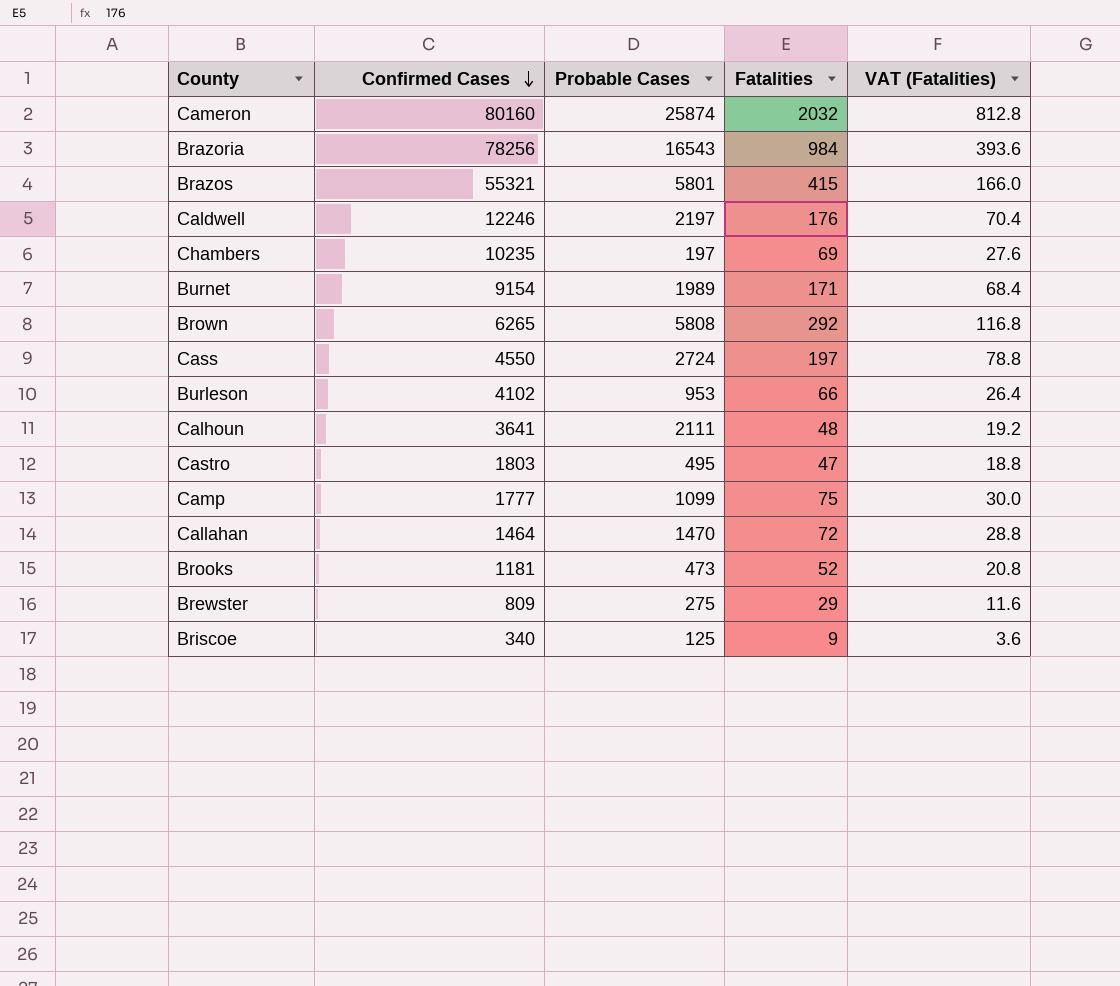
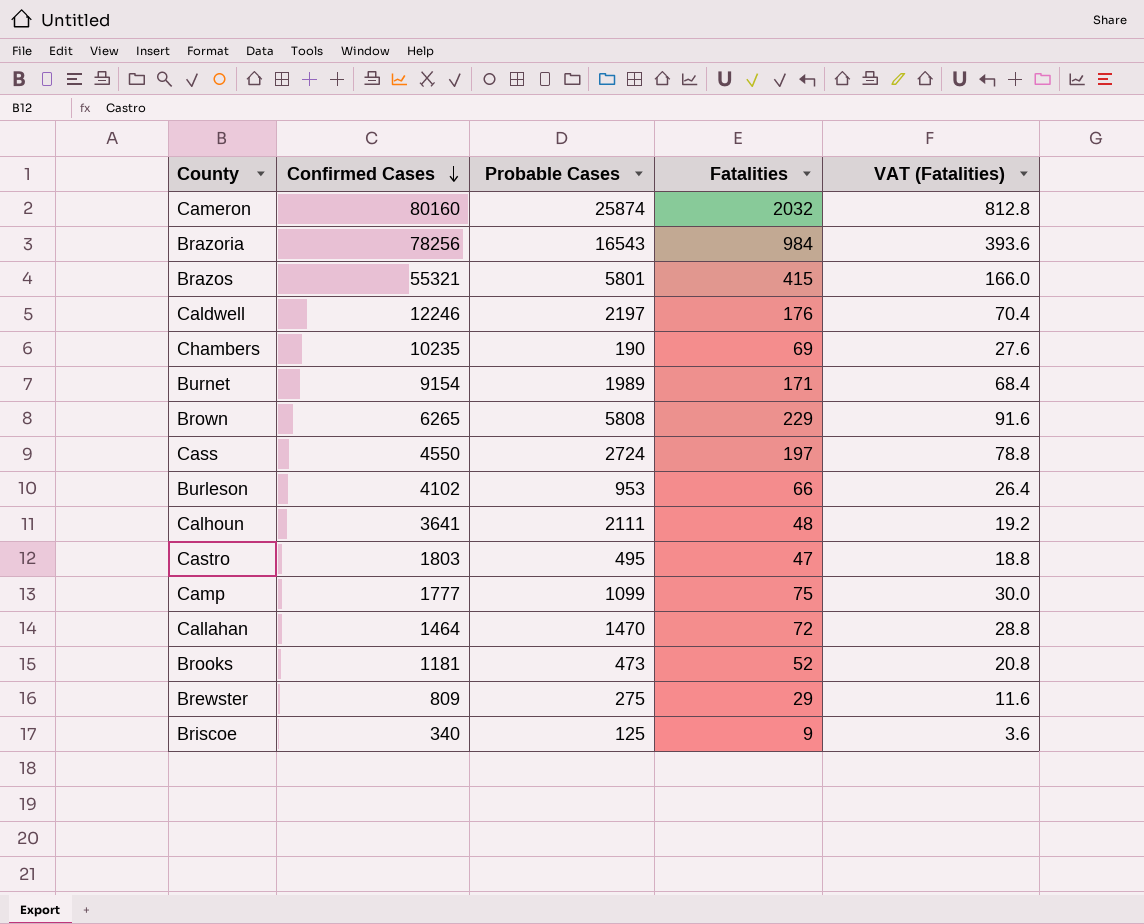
Chambers | Probable Cases: 197 -> 190
Brown | Fatalities: 292 -> 229
Brown | VAT (Fatalities): 116.8 -> 91.6

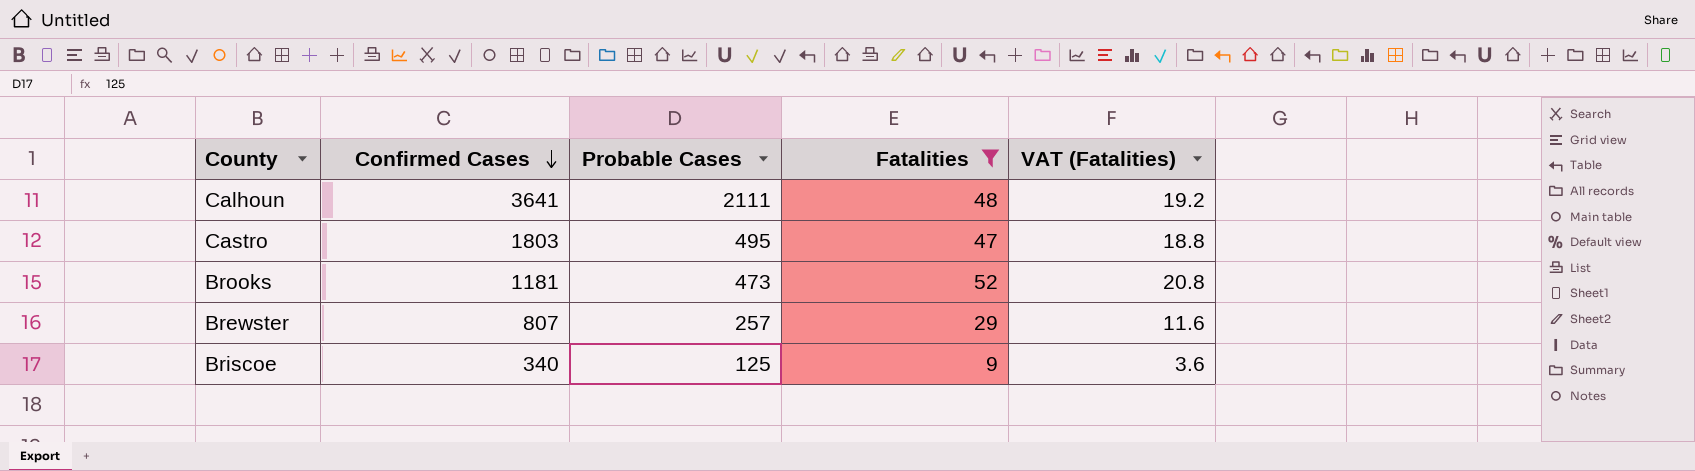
filter: none -> Fatalities <= 52
Brewster | Confirmed Cases: 809 -> 807
Brewster | Probable Cases: 275 -> 257

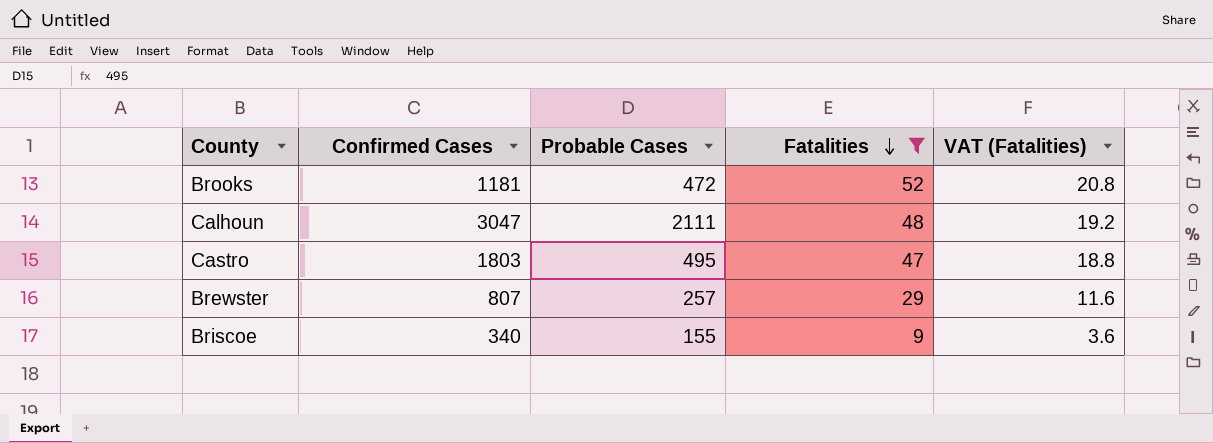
row order: Confirmed Cases descending -> Fatalities descending
Brooks | Probable Cases: 473 -> 472
Calhoun | Confirmed Cases: 3641 -> 3047
Briscoe | Probable Cases: 125 -> 155

